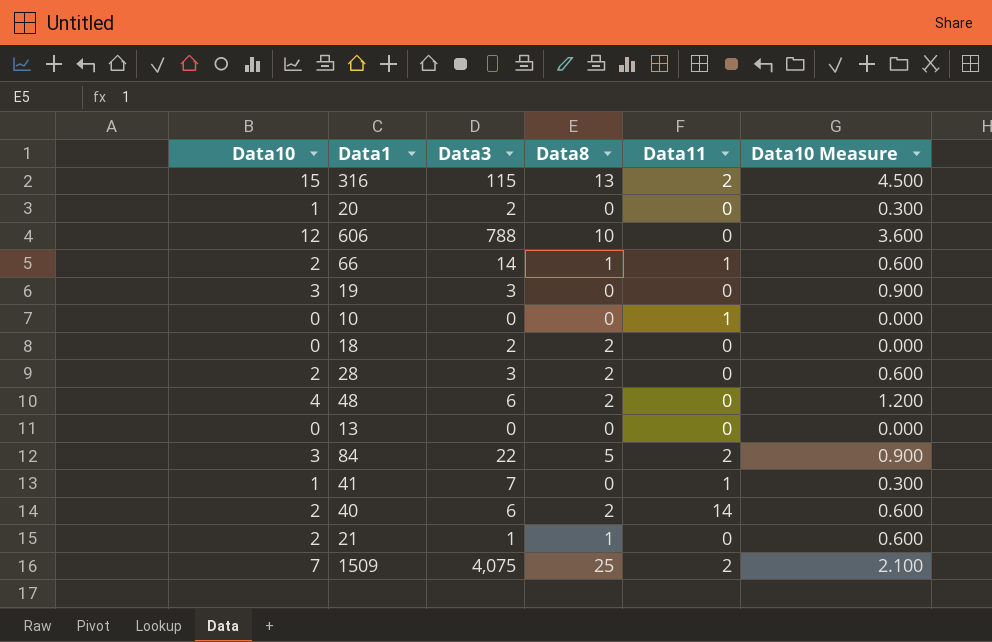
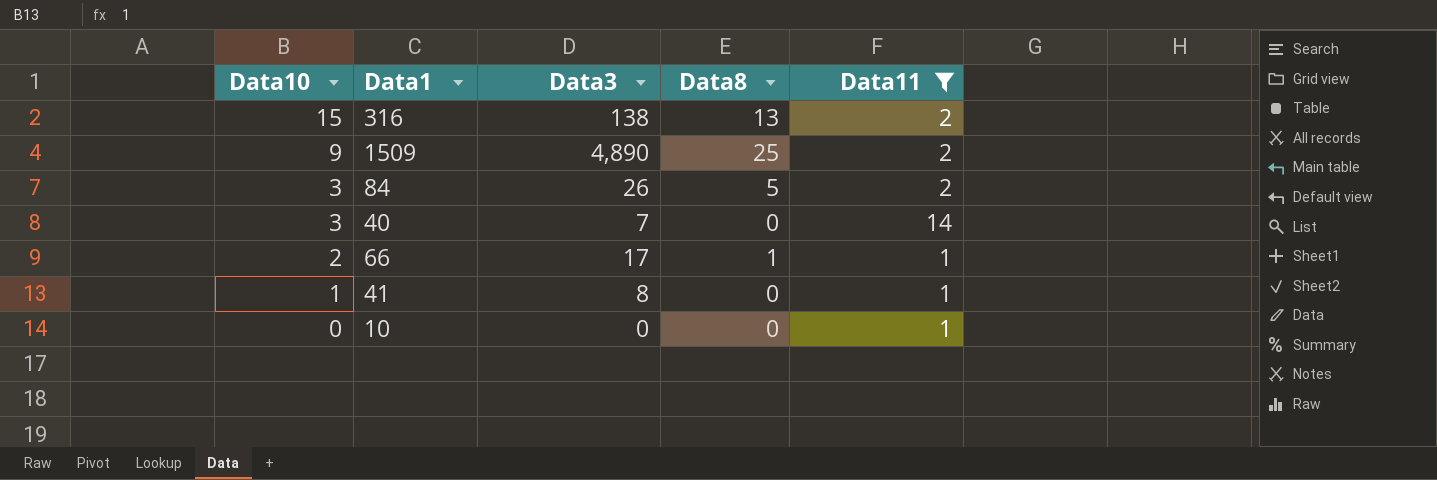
filter: none -> Data11 != 0
row order: none -> Data10 descending
column Data10 Measure | formula: [Data10] * 0.3 -> none
316 | Data3: 115 -> 138
1509 | Data10: 7 -> 9
1509 | Data3: 4,075 -> 4,890
84 | Data3: 22 -> 26
40 | Data10: 2 -> 3
40 | Data3: 6 -> 7
40 | Data8: 2 -> 0
66 | Data3: 14 -> 17
41 | Data3: 7 -> 8

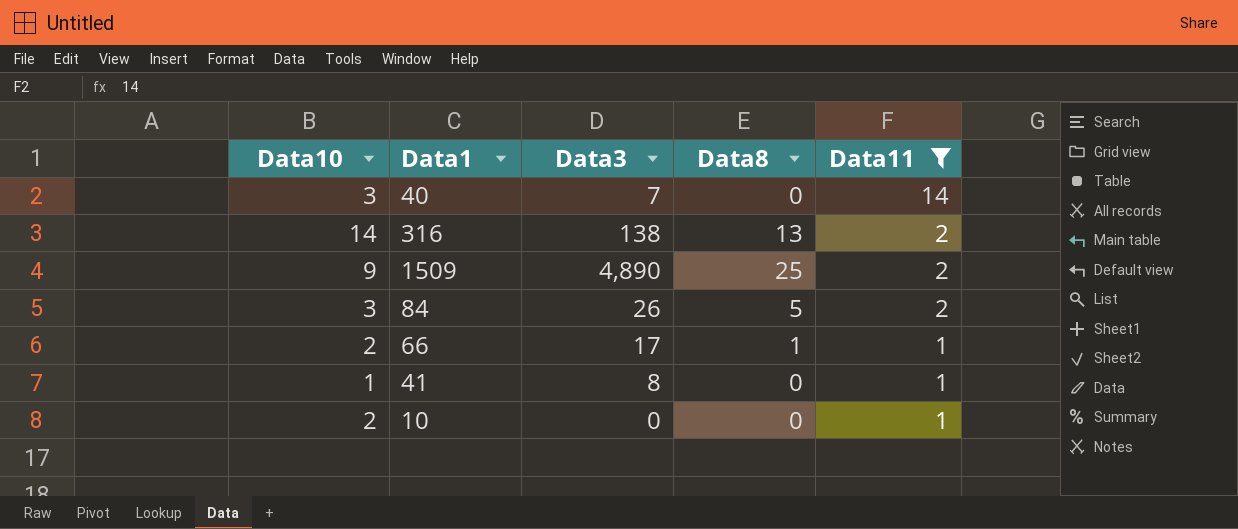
row order: Data10 descending -> Data11 descending
316 | Data10: 15 -> 14
10 | Data10: 0 -> 2

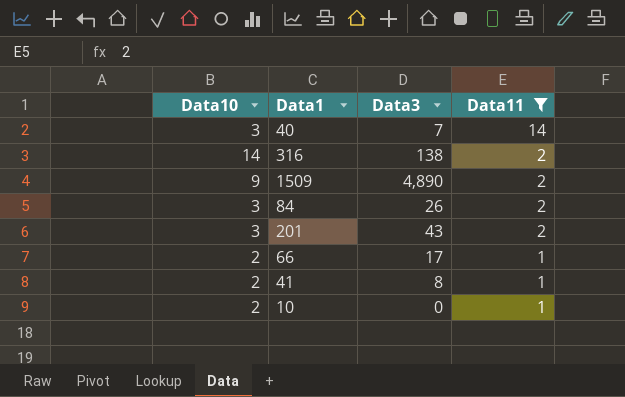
column Data8 | position: 4 -> none
row 201: none -> 3 | 43 | 2
41 | Data10: 1 -> 2

